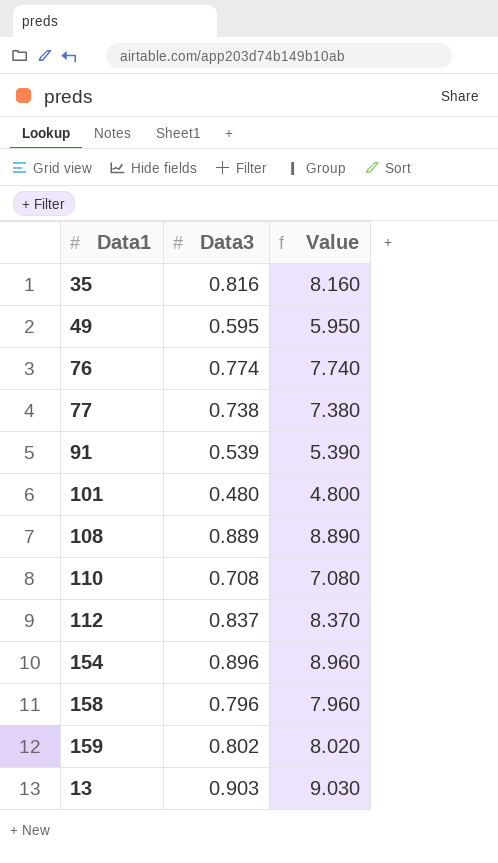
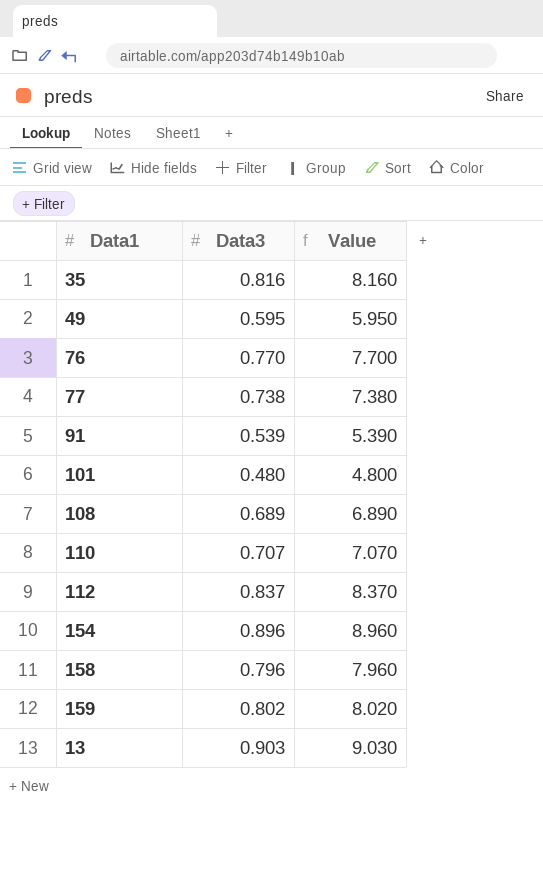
76 | Data3: 0.774 -> 0.770
76 | Value: 7.740 -> 7.700
108 | Data3: 0.889 -> 0.689
108 | Value: 8.890 -> 6.890
110 | Data3: 0.708 -> 0.707
110 | Value: 7.080 -> 7.070

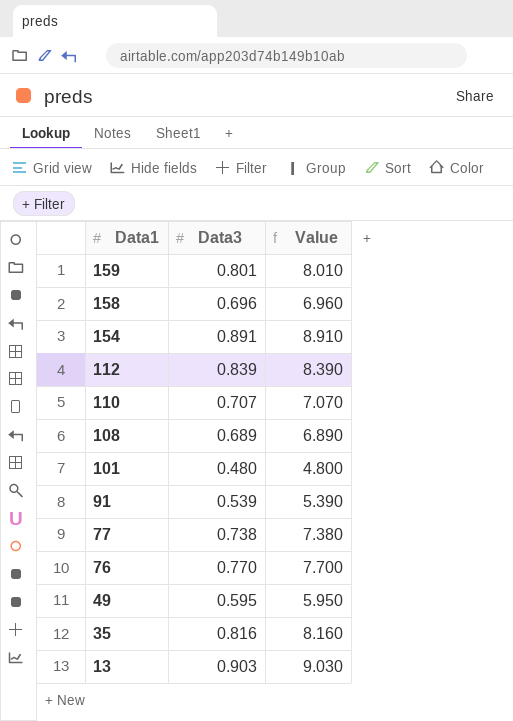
row order: none -> Data1 descending
159 | Data3: 0.802 -> 0.801
159 | Value: 8.020 -> 8.010
158 | Data3: 0.796 -> 0.696
158 | Value: 7.960 -> 6.960
154 | Data3: 0.896 -> 0.891
154 | Value: 8.960 -> 8.910
112 | Data3: 0.837 -> 0.839
112 | Value: 8.370 -> 8.390

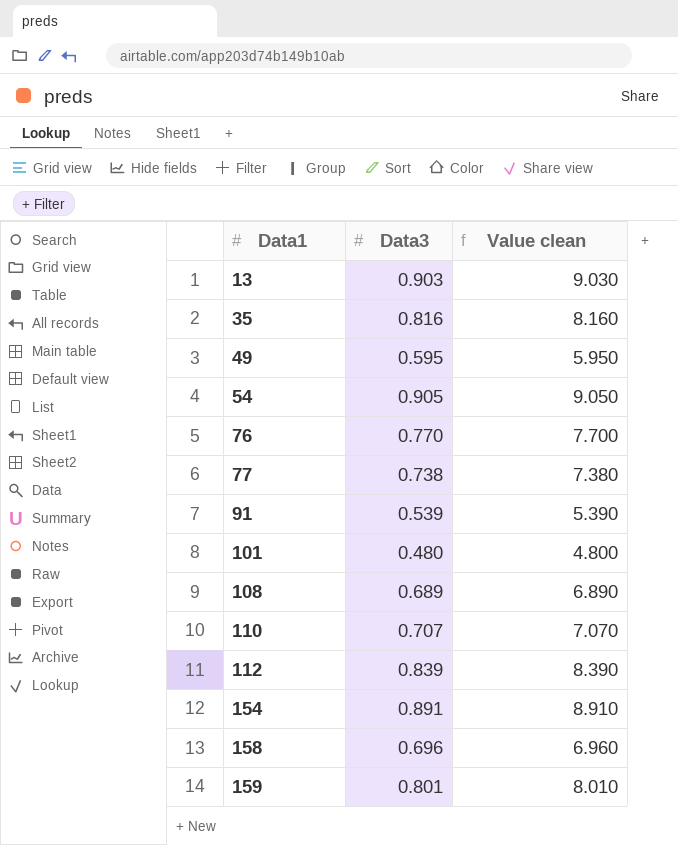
row order: Data1 descending -> Data1 ascending
column name: Value -> Value clean
row 54: none -> 0.905 | 9.050

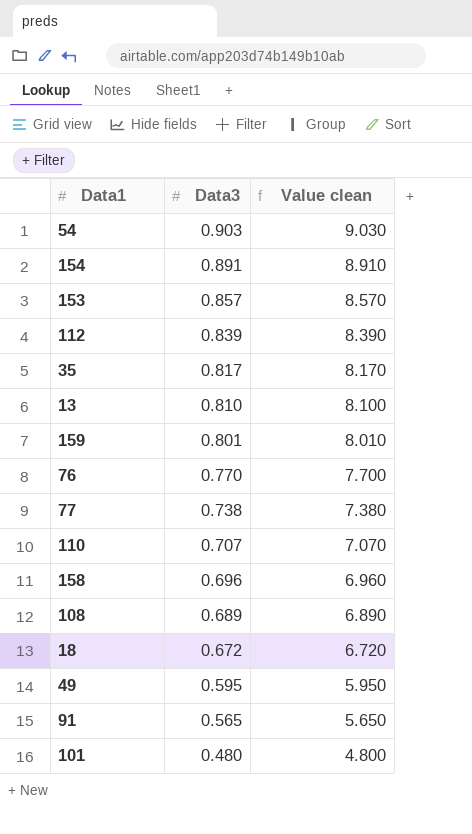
row order: Data1 ascending -> Data3 descending
54 | Data3: 0.905 -> 0.903
54 | Value clean: 9.050 -> 9.030
row 153: none -> 0.857 | 8.570
35 | Data3: 0.816 -> 0.817
35 | Value clean: 8.160 -> 8.170
13 | Data3: 0.903 -> 0.810
13 | Value clean: 9.030 -> 8.100
row 18: none -> 0.672 | 6.720
91 | Data3: 0.539 -> 0.565
91 | Value clean: 5.390 -> 5.650

